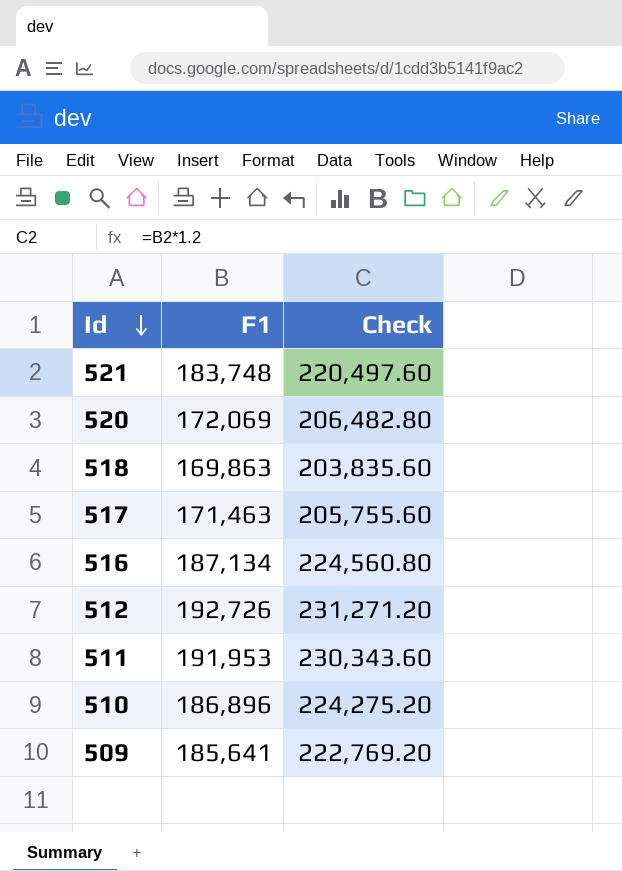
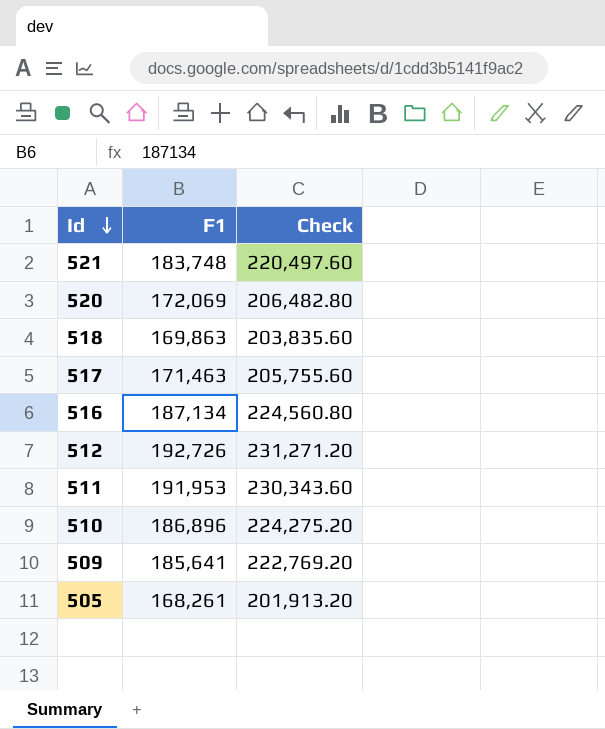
row 505: none -> 168,261 | 201,913.20

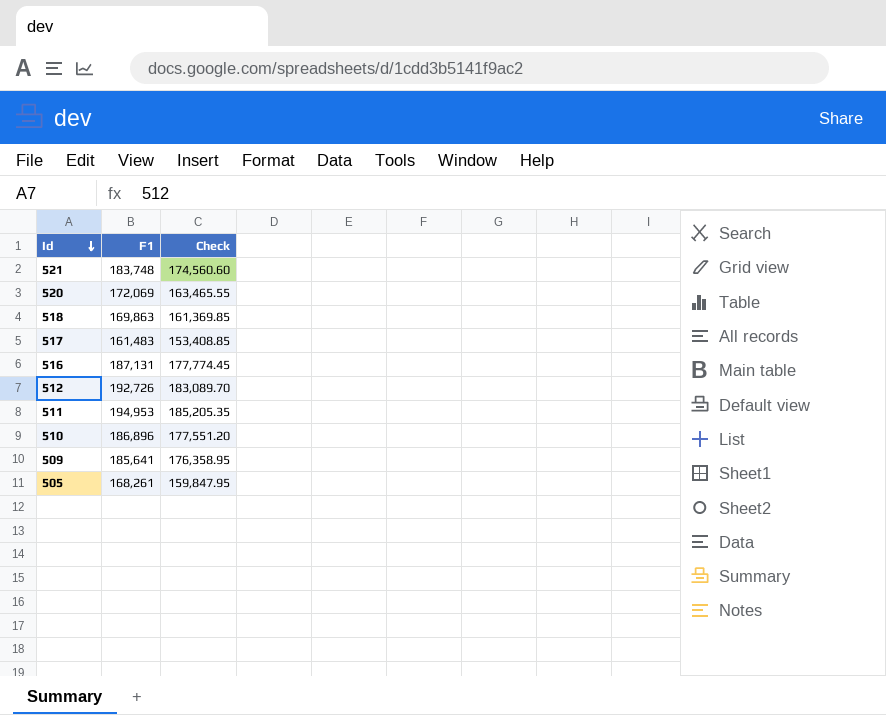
column Check | formula: [F1] * 1.2 -> [F1] * 0.95
517 | F1: 171,463 -> 161,483
516 | F1: 187,134 -> 187,131
511 | F1: 191,953 -> 194,953

